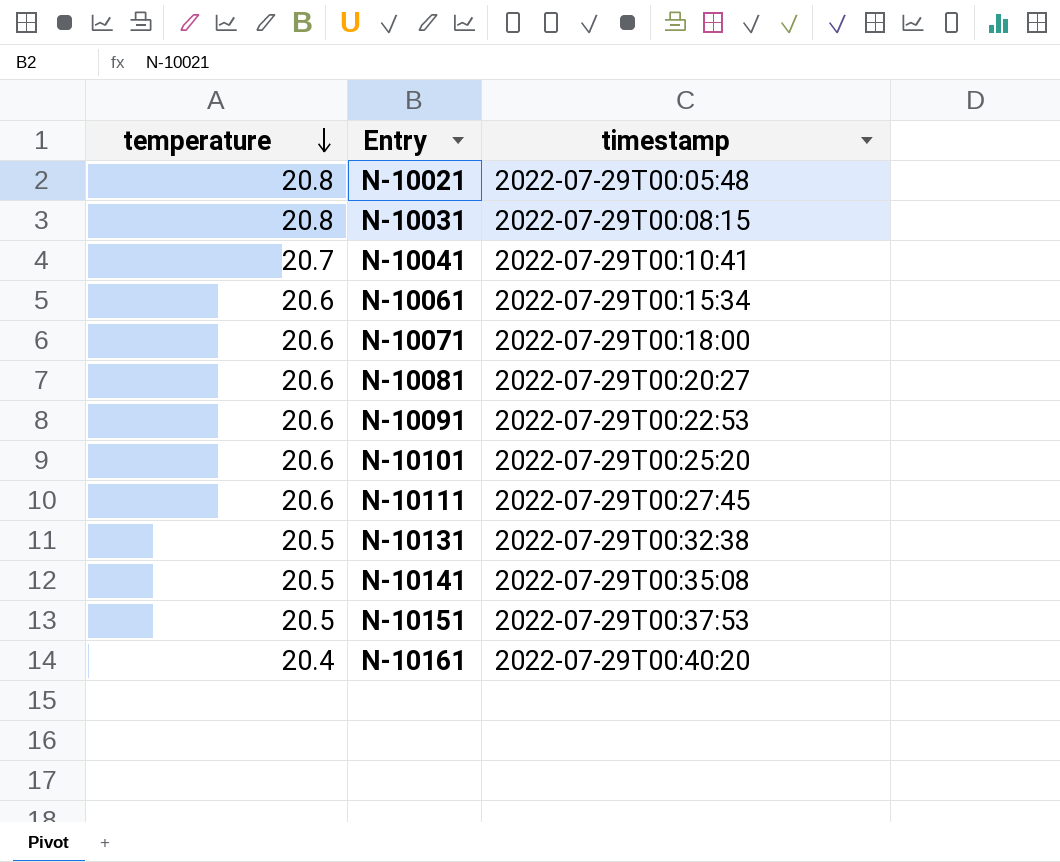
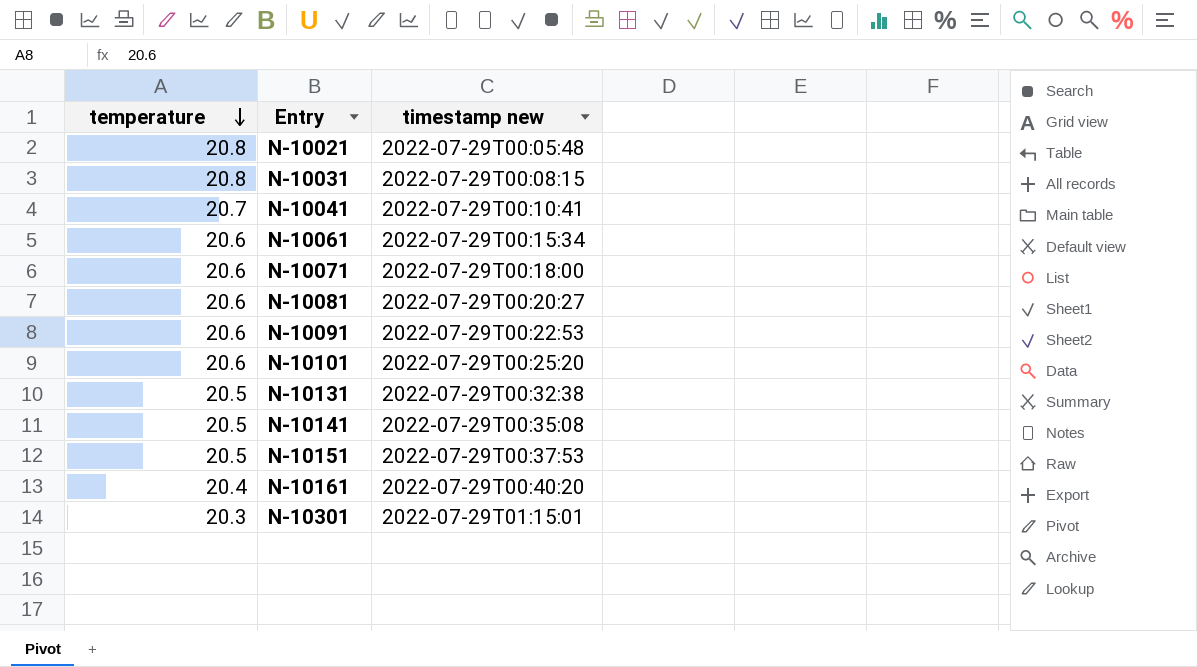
column name: timestamp -> timestamp new
row N-10111: 20.6 | 2022-07-29T00:27:45 -> none
row N-10301: none -> 20.3 | 2022-07-29T01:15:01

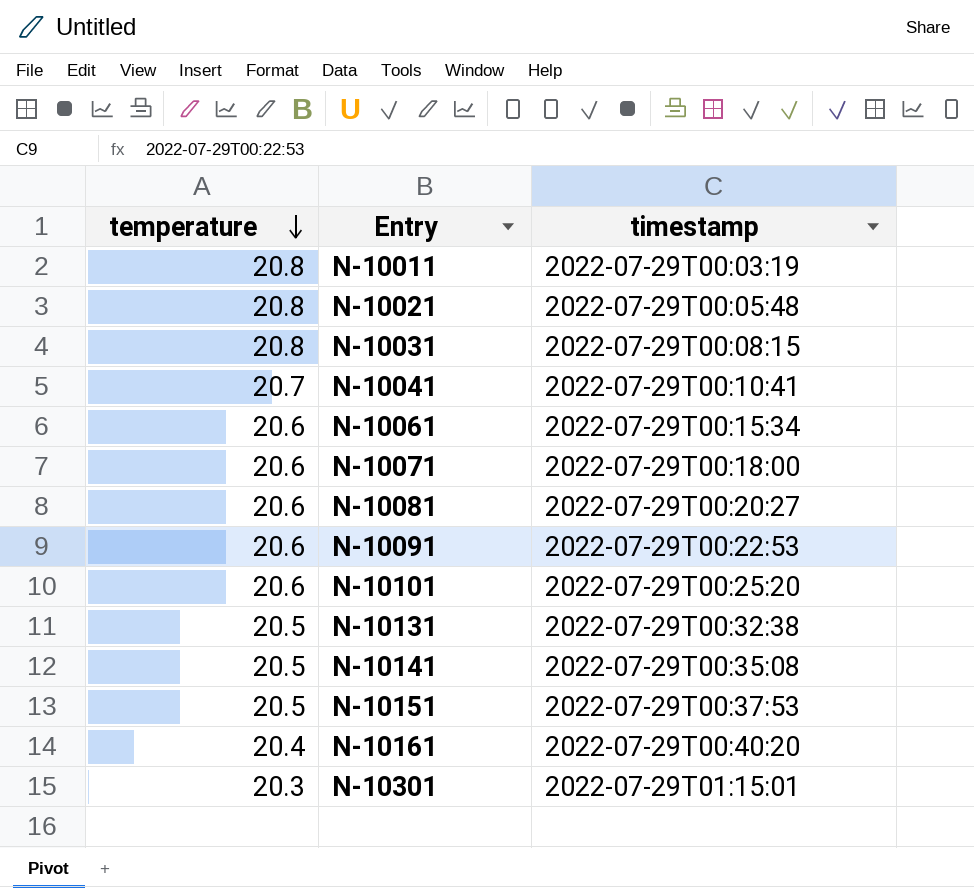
column name: timestamp new -> timestamp
row N-10011: none -> 20.8 | 2022-07-29T00:03:19

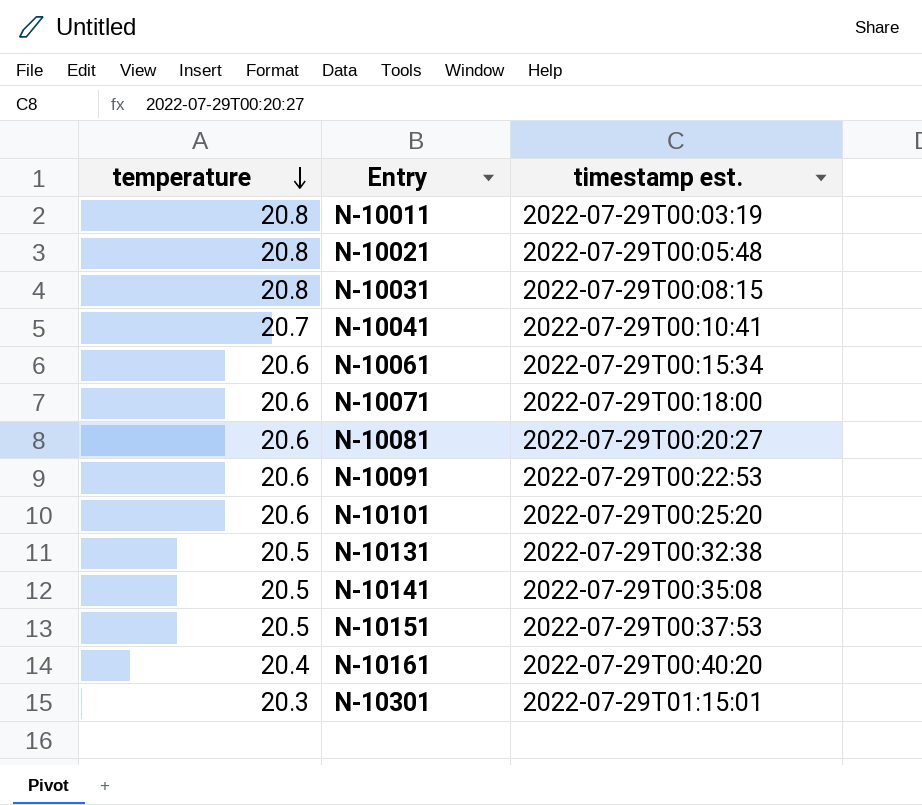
column name: timestamp -> timestamp est.

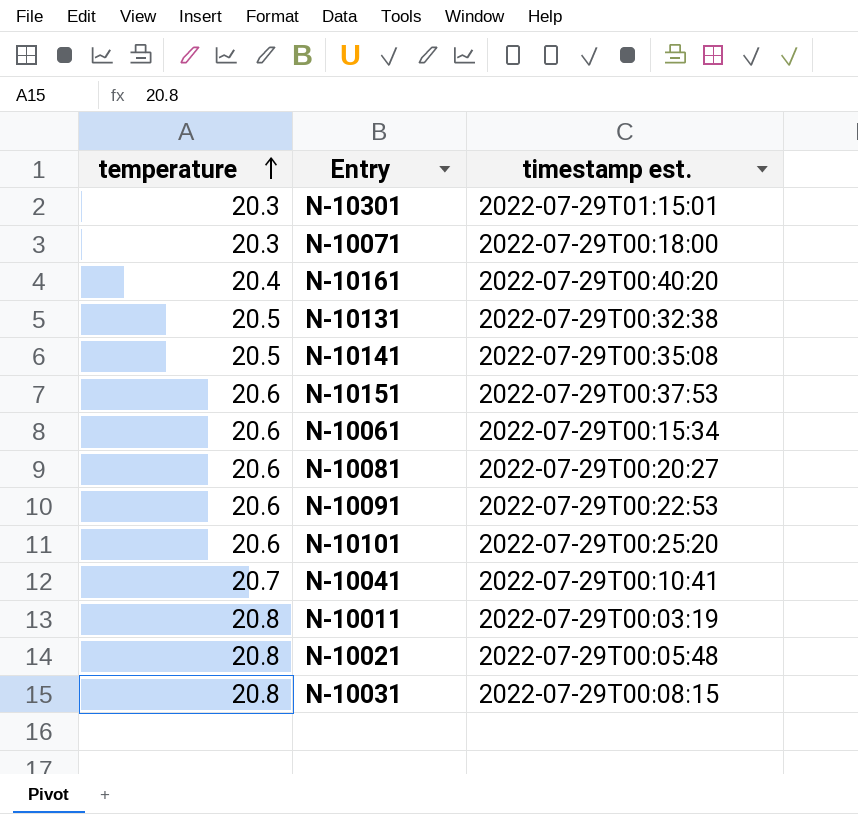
row order: temperature descending -> temperature ascending
N-10071 | temperature: 20.6 -> 20.3
N-10151 | temperature: 20.5 -> 20.6

